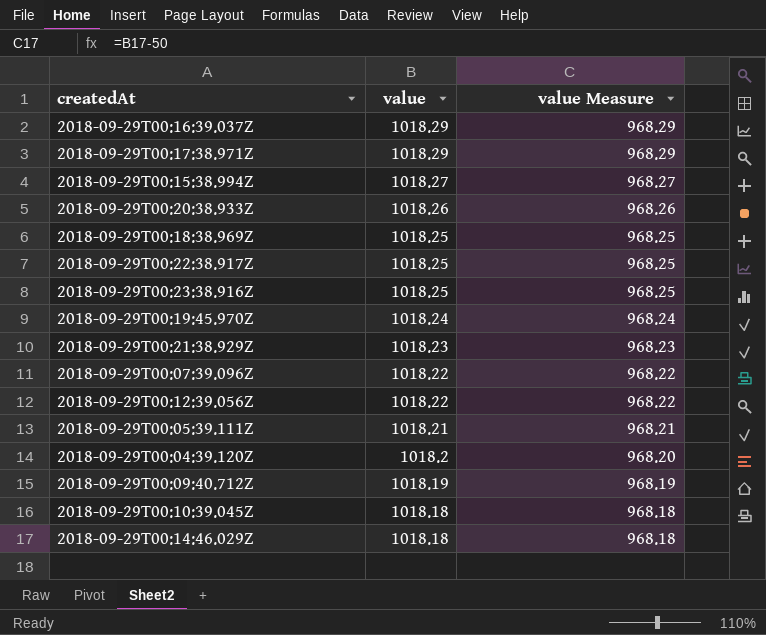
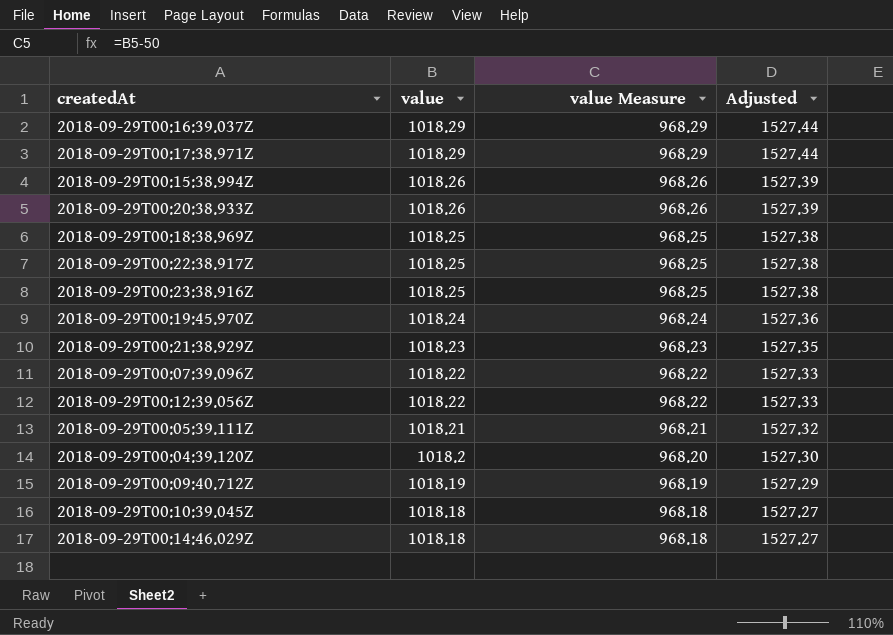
column Adjusted | formula: none -> [value] * 1.5
2018-09-29T00:15:38.994Z | value: 1018.27 -> 1018.26
2018-09-29T00:15:38.994Z | value Measure: 968.27 -> 968.26

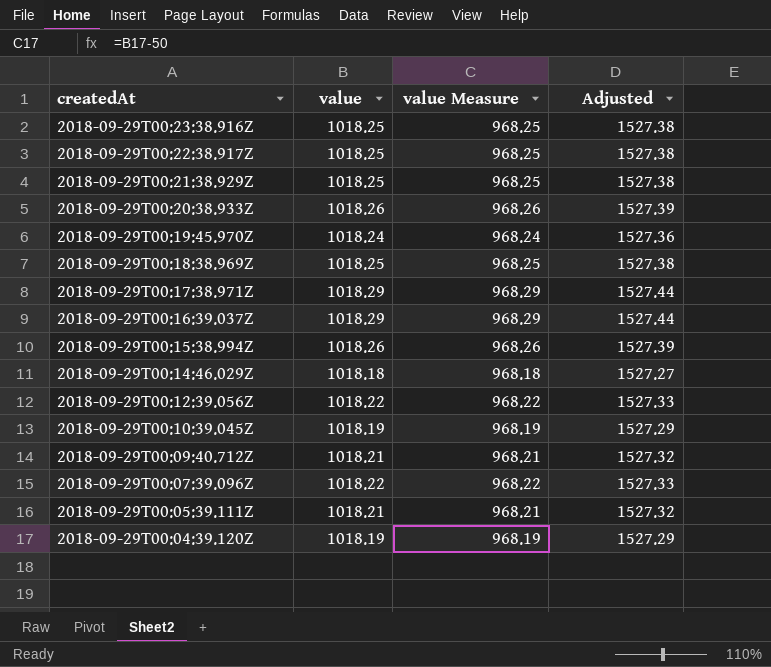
row order: value descending -> createdAt descending
2018-09-29T00:21:38.929Z | value: 1018.23 -> 1018.25
2018-09-29T00:21:38.929Z | value Measure: 968.23 -> 968.25
2018-09-29T00:21:38.929Z | Adjusted: 1527.35 -> 1527.38
2018-09-29T00:10:39.045Z | value: 1018.18 -> 1018.19
2018-09-29T00:10:39.045Z | value Measure: 968.18 -> 968.19
2018-09-29T00:10:39.045Z | Adjusted: 1527.27 -> 1527.29
2018-09-29T00:09:40.712Z | value: 1018.19 -> 1018.21
2018-09-29T00:09:40.712Z | value Measure: 968.19 -> 968.21
2018-09-29T00:09:40.712Z | Adjusted: 1527.29 -> 1527.32
2018-09-29T00:04:39.120Z | value: 1018.2 -> 1018.19
2018-09-29T00:04:39.120Z | value Measure: 968.20 -> 968.19
2018-09-29T00:04:39.120Z | Adjusted: 1527.30 -> 1527.29

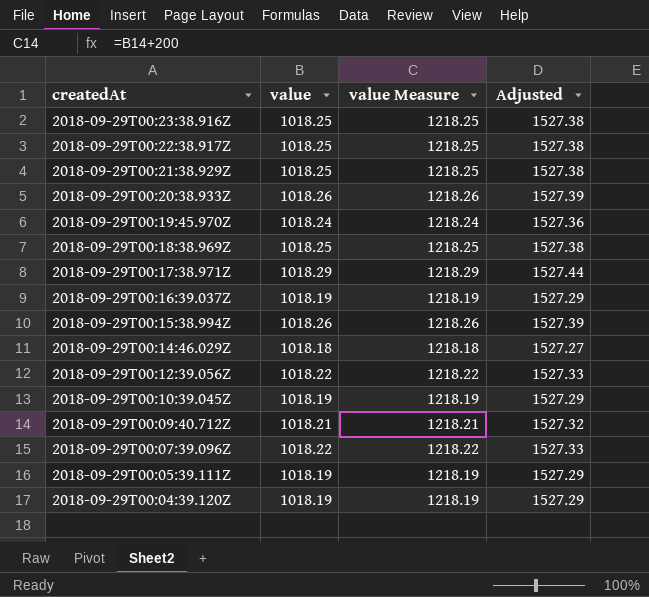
column value Measure | formula: [value] - 50 -> [value] + 200
2018-09-29T00:16:39.037Z | value: 1018.29 -> 1018.19
2018-09-29T00:16:39.037Z | Adjusted: 1527.44 -> 1527.29
2018-09-29T00:05:39.111Z | value: 1018.21 -> 1018.19
2018-09-29T00:05:39.111Z | Adjusted: 1527.32 -> 1527.29

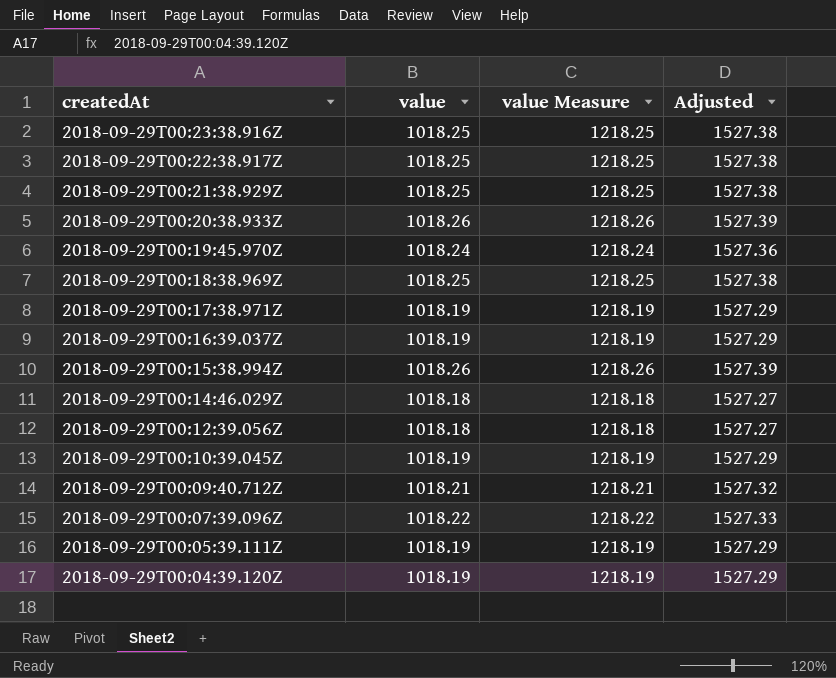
2018-09-29T00:17:38.971Z | value: 1018.29 -> 1018.19
2018-09-29T00:17:38.971Z | value Measure: 1218.29 -> 1218.19
2018-09-29T00:17:38.971Z | Adjusted: 1527.44 -> 1527.29
2018-09-29T00:12:39.056Z | value: 1018.22 -> 1018.18
2018-09-29T00:12:39.056Z | value Measure: 1218.22 -> 1218.18
2018-09-29T00:12:39.056Z | Adjusted: 1527.33 -> 1527.27

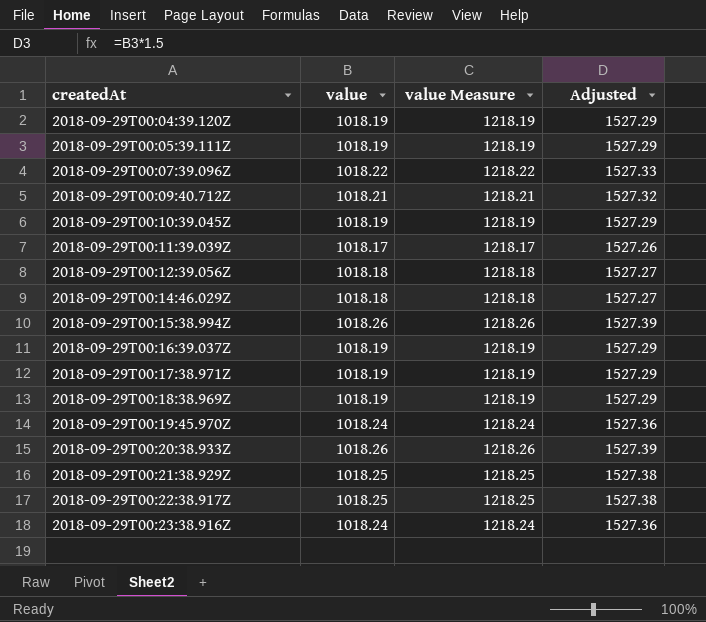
row order: createdAt descending -> createdAt ascending
row 2018-09-29T00:11:39.039Z: none -> 1018.17 | 1218.17 | 1527.26
2018-09-29T00:18:38.969Z | value: 1018.25 -> 1018.19
2018-09-29T00:18:38.969Z | value Measure: 1218.25 -> 1218.19
2018-09-29T00:18:38.969Z | Adjusted: 1527.38 -> 1527.29
2018-09-29T00:23:38.916Z | value: 1018.25 -> 1018.24
2018-09-29T00:23:38.916Z | value Measure: 1218.25 -> 1218.24
2018-09-29T00:23:38.916Z | Adjusted: 1527.38 -> 1527.36

